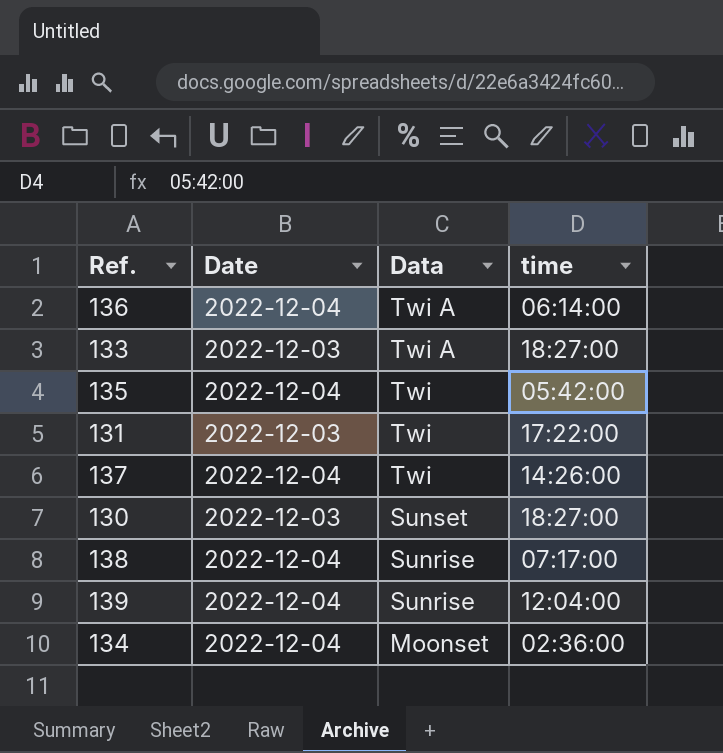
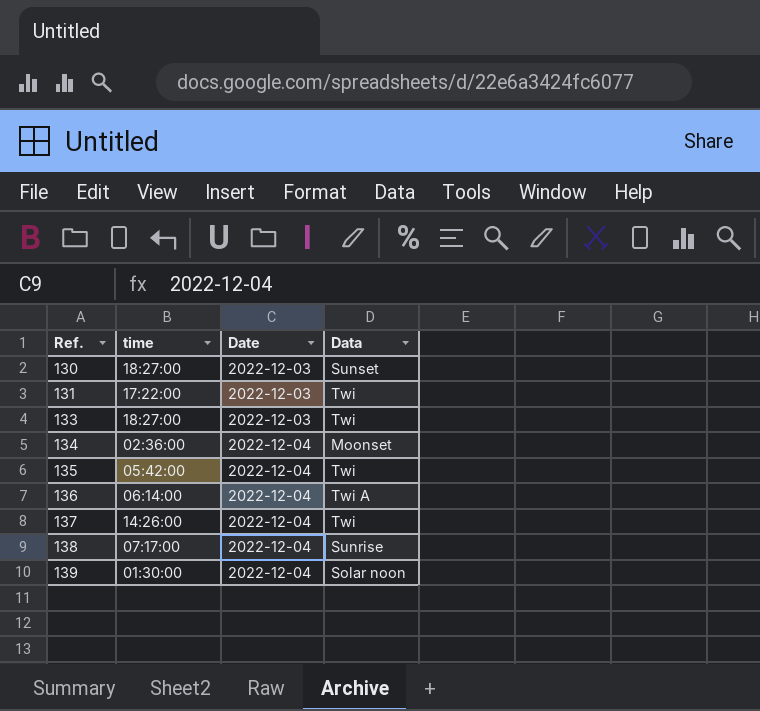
row order: Data descending -> Ref. ascending
column time | position: 4 -> 2
133 | Data: Twi A -> Twi
139 | time: 12:04:00 -> 01:30:00
139 | Data: Sunrise -> Solar noon

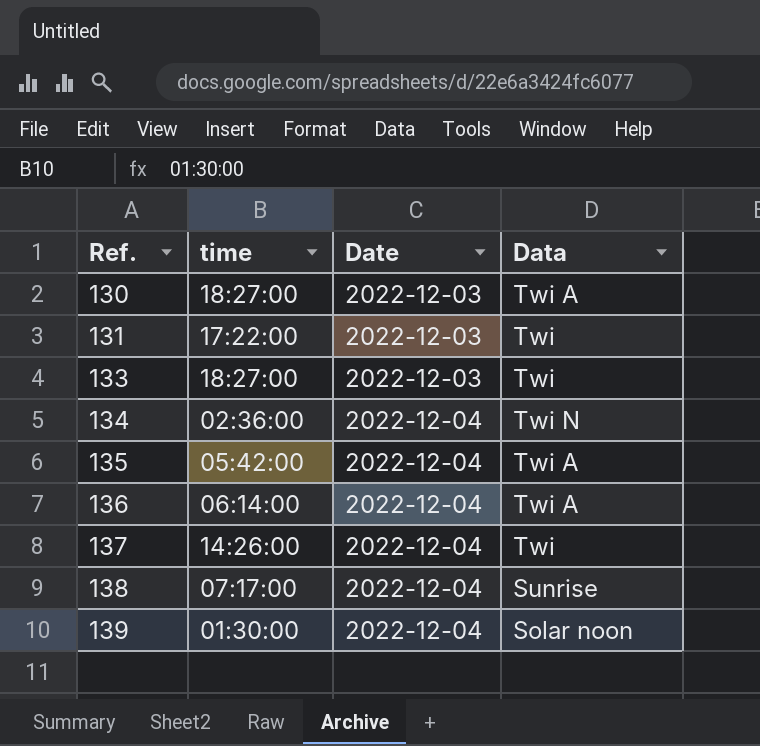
130 | Data: Sunset -> Twi A
134 | Data: Moonset -> Twi N
135 | Data: Twi -> Twi A

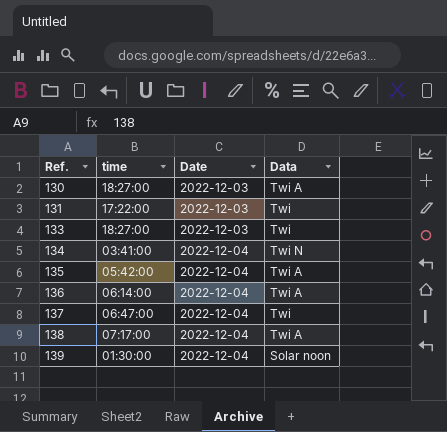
134 | time: 02:36:00 -> 03:41:00
137 | time: 14:26:00 -> 06:47:00
138 | Data: Sunrise -> Twi A

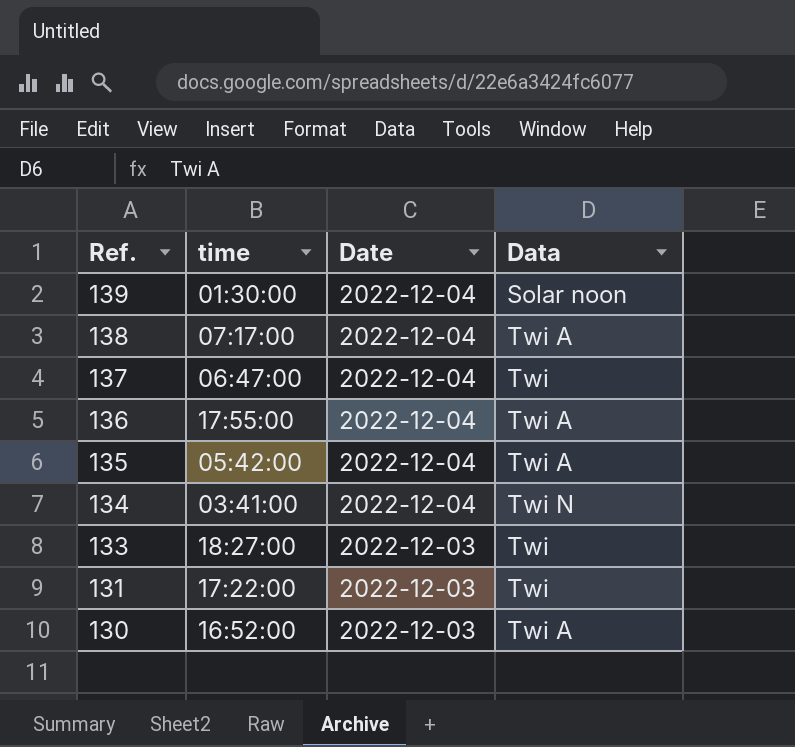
row order: Ref. ascending -> Ref. descending
136 | time: 06:14:00 -> 17:55:00
130 | time: 18:27:00 -> 16:52:00

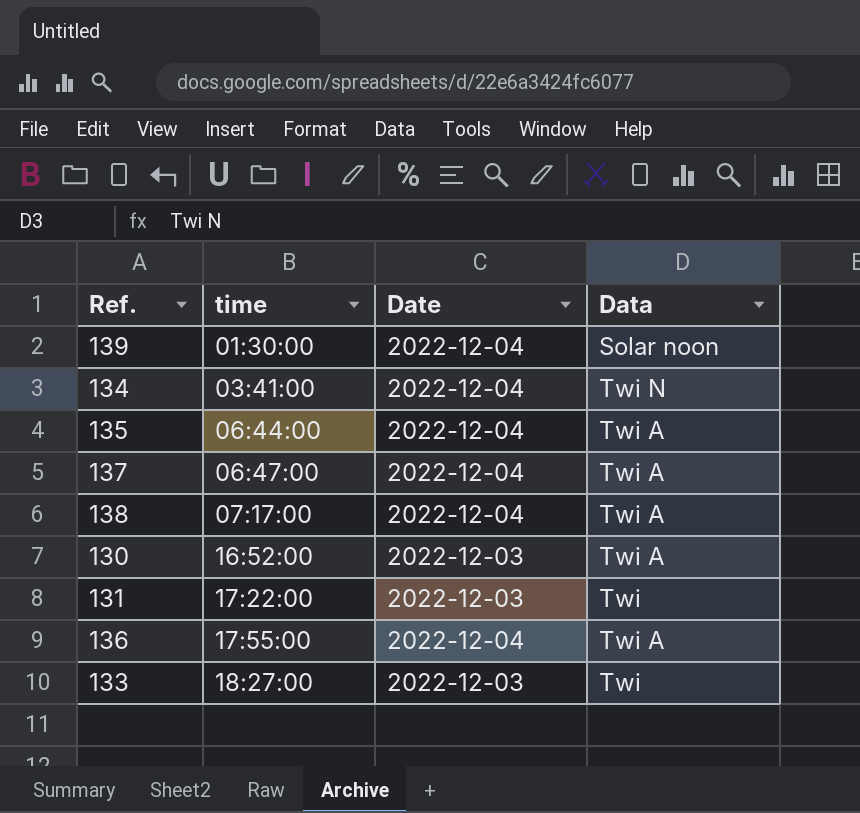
row order: Ref. descending -> time ascending
135 | time: 05:42:00 -> 06:44:00
137 | Data: Twi -> Twi A

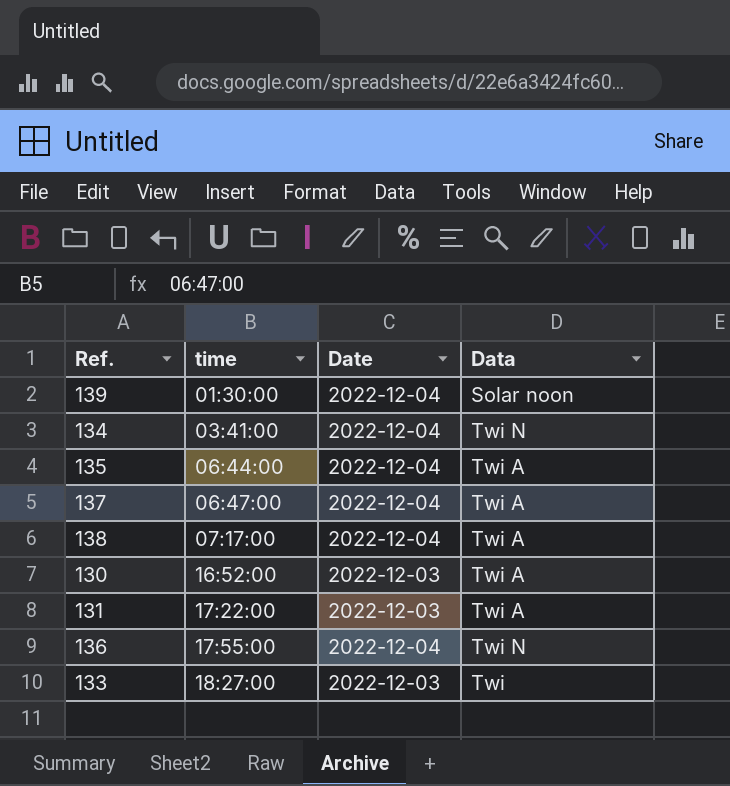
131 | Data: Twi -> Twi A
136 | Data: Twi A -> Twi N

